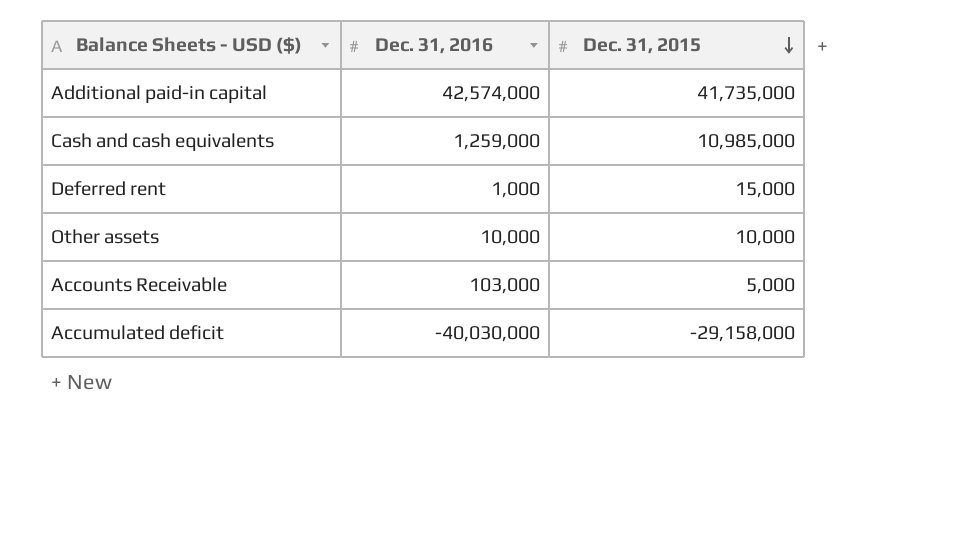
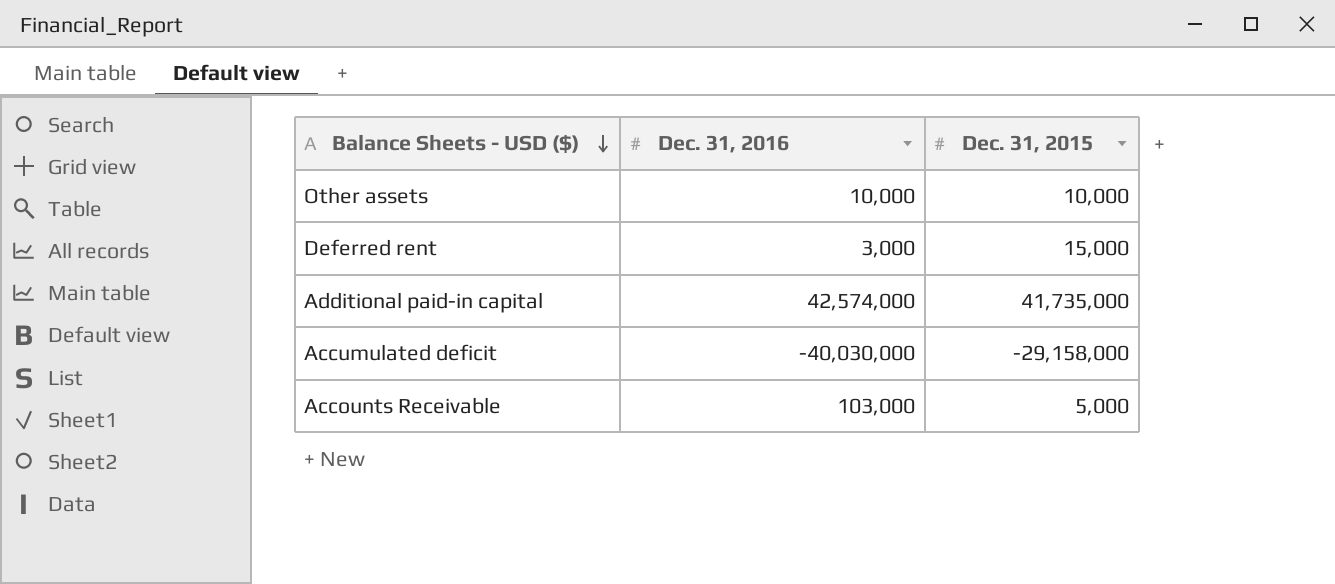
row order: Dec. 31, 2015 descending -> Balance Sheets - USD ($) descending
row Cash and cash equivalents: 1,259,000 | 10,985,000 -> none
Deferred rent | Dec. 31, 2016: 1,000 -> 3,000

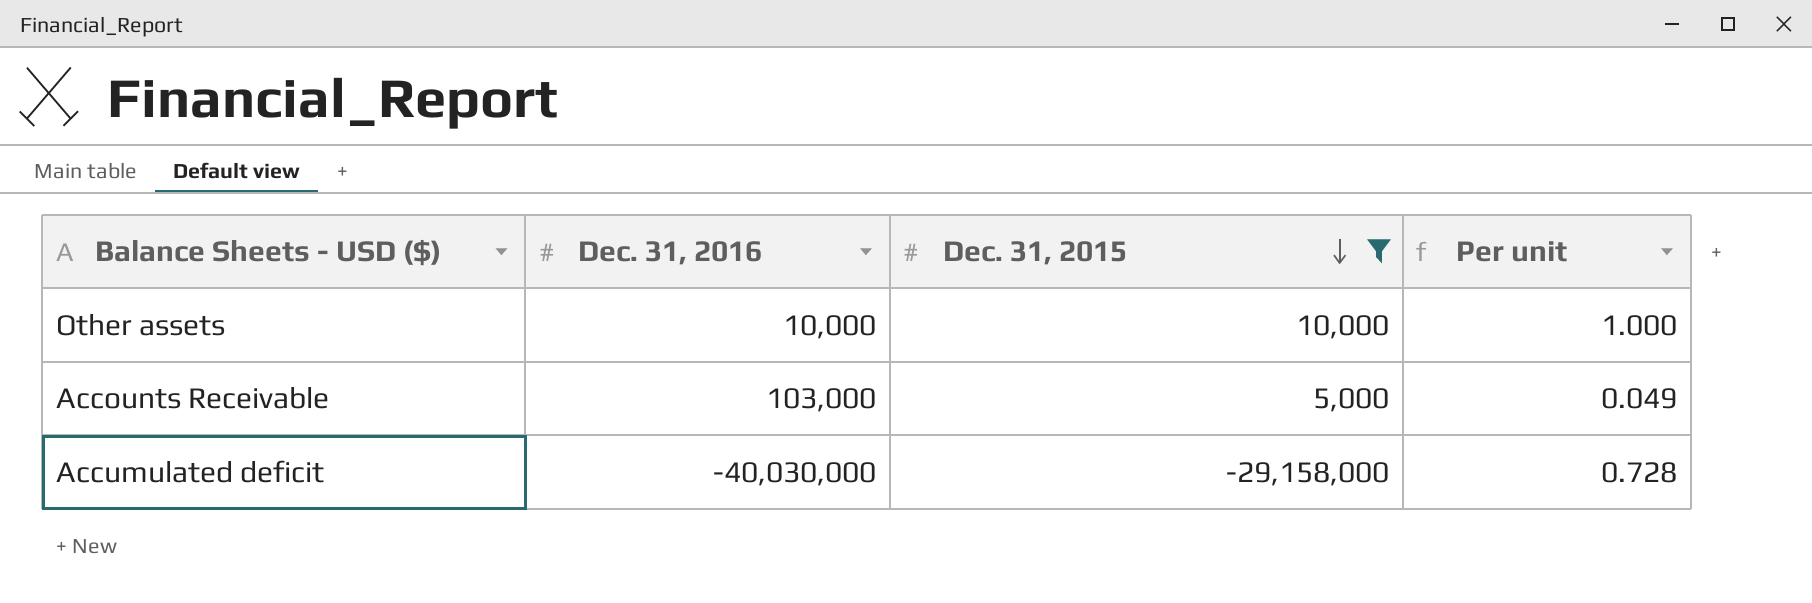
filter: none -> Dec. 31, 2015 <= 10,000
row order: Balance Sheets - USD ($) descending -> Dec. 31, 2015 descending
column Per unit | formula: none -> [Dec. 31, 2015] / [Dec. 31, 2016]

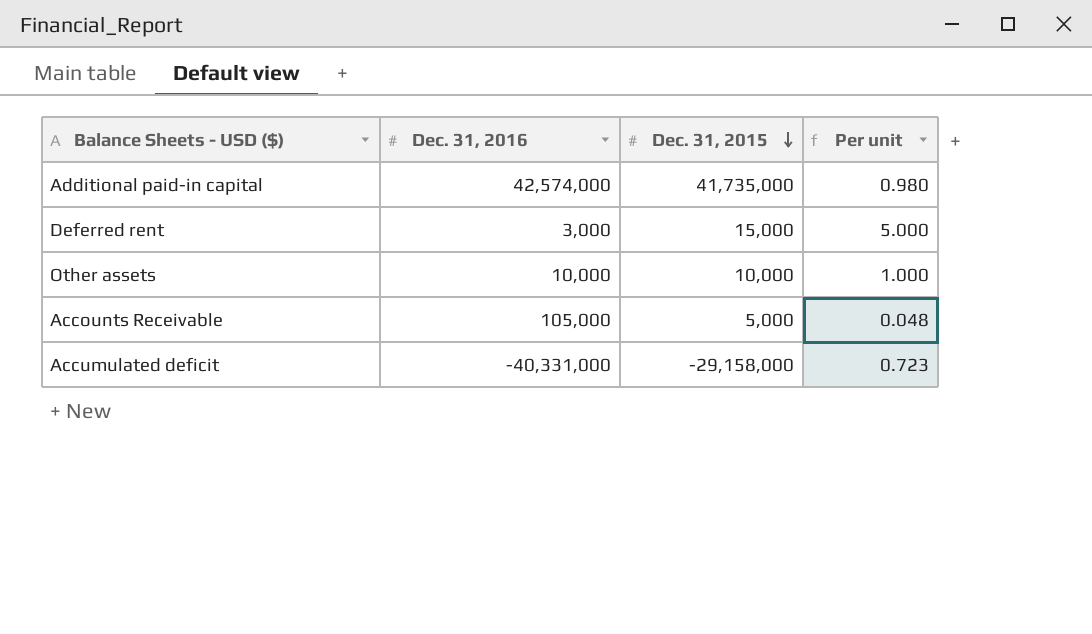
filter: Dec. 31, 2015 <= 10,000 -> none
Accounts Receivable | Dec. 31, 2016: 103,000 -> 105,000
Accounts Receivable | Per unit: 0.049 -> 0.048
Accumulated deficit | Dec. 31, 2016: -40,030,000 -> -40,331,000
Accumulated deficit | Per unit: 0.728 -> 0.723

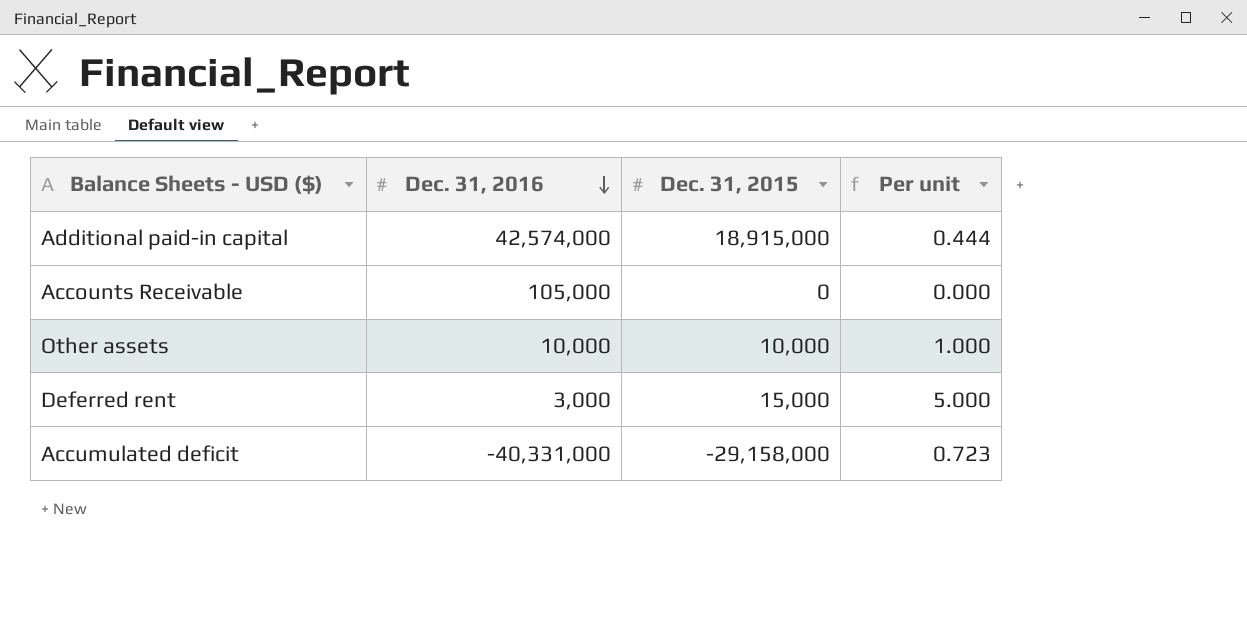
row order: Dec. 31, 2015 descending -> Dec. 31, 2016 descending
Additional paid-in capital | Dec. 31, 2015: 41,735,000 -> 18,915,000
Additional paid-in capital | Per unit: 0.980 -> 0.444
Accounts Receivable | Dec. 31, 2015: 5,000 -> 0
Accounts Receivable | Per unit: 0.048 -> 0.000

